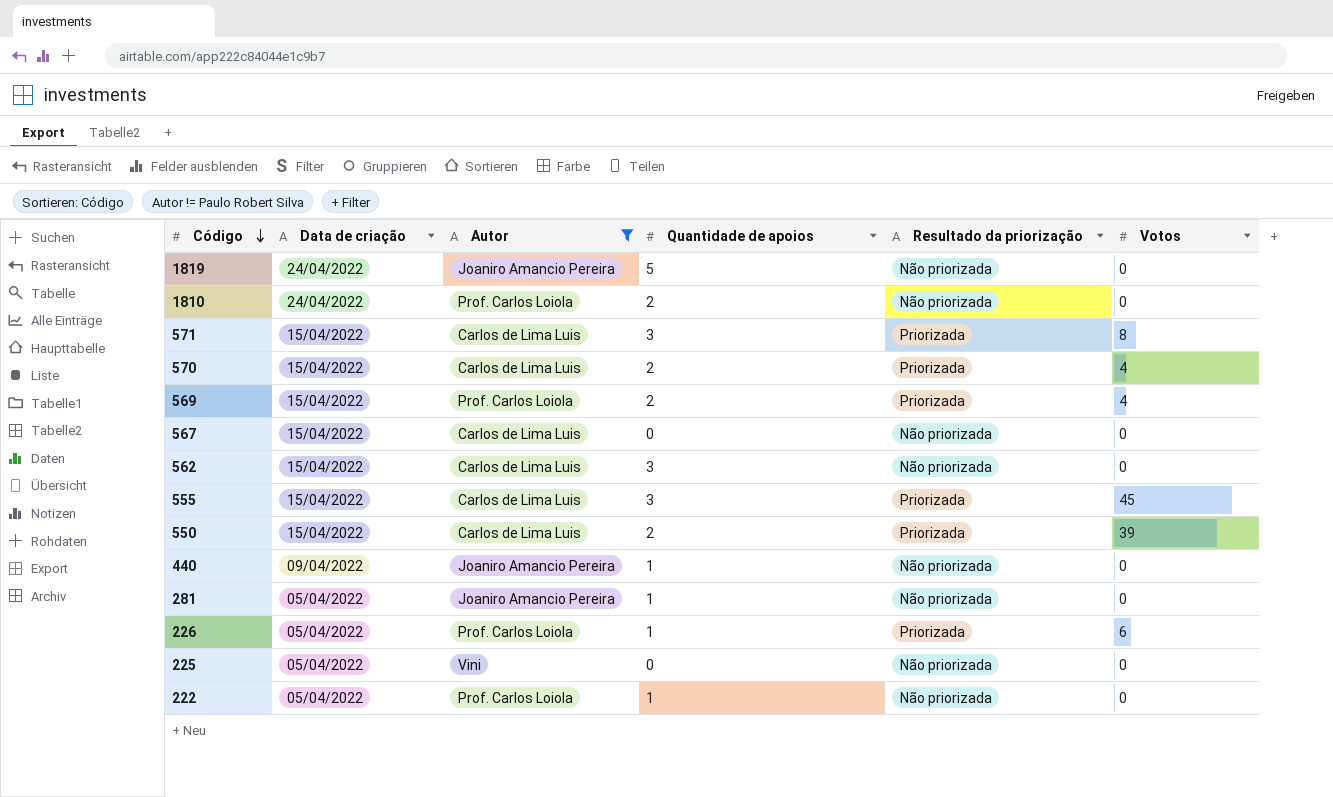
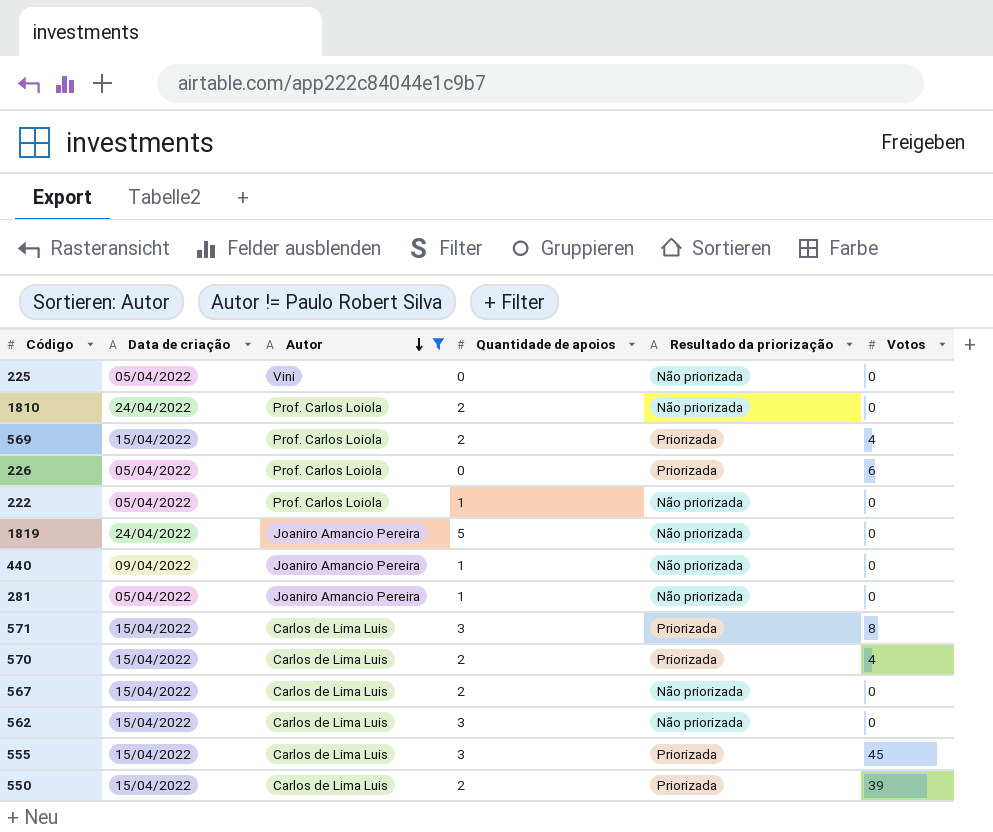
row order: Código descending -> Autor descending
226 | Quantidade de apoios: 1 -> 0
567 | Quantidade de apoios: 0 -> 2

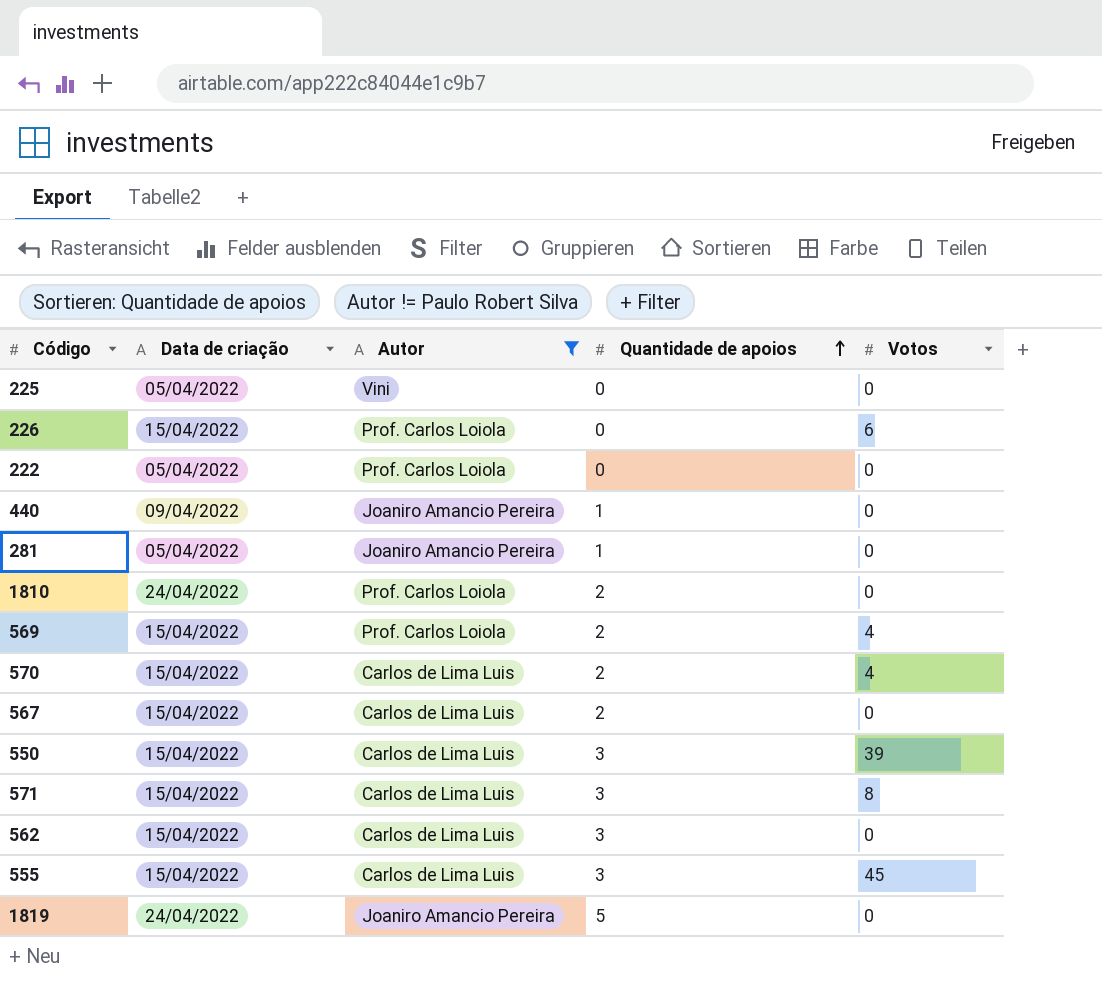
row order: Autor descending -> Quantidade de apoios ascending
column Resultado da priorização | position: 5 -> none
226 | Data de criação: 05/04/2022 -> 15/04/2022
222 | Quantidade de apoios: 1 -> 0
550 | Quantidade de apoios: 2 -> 3

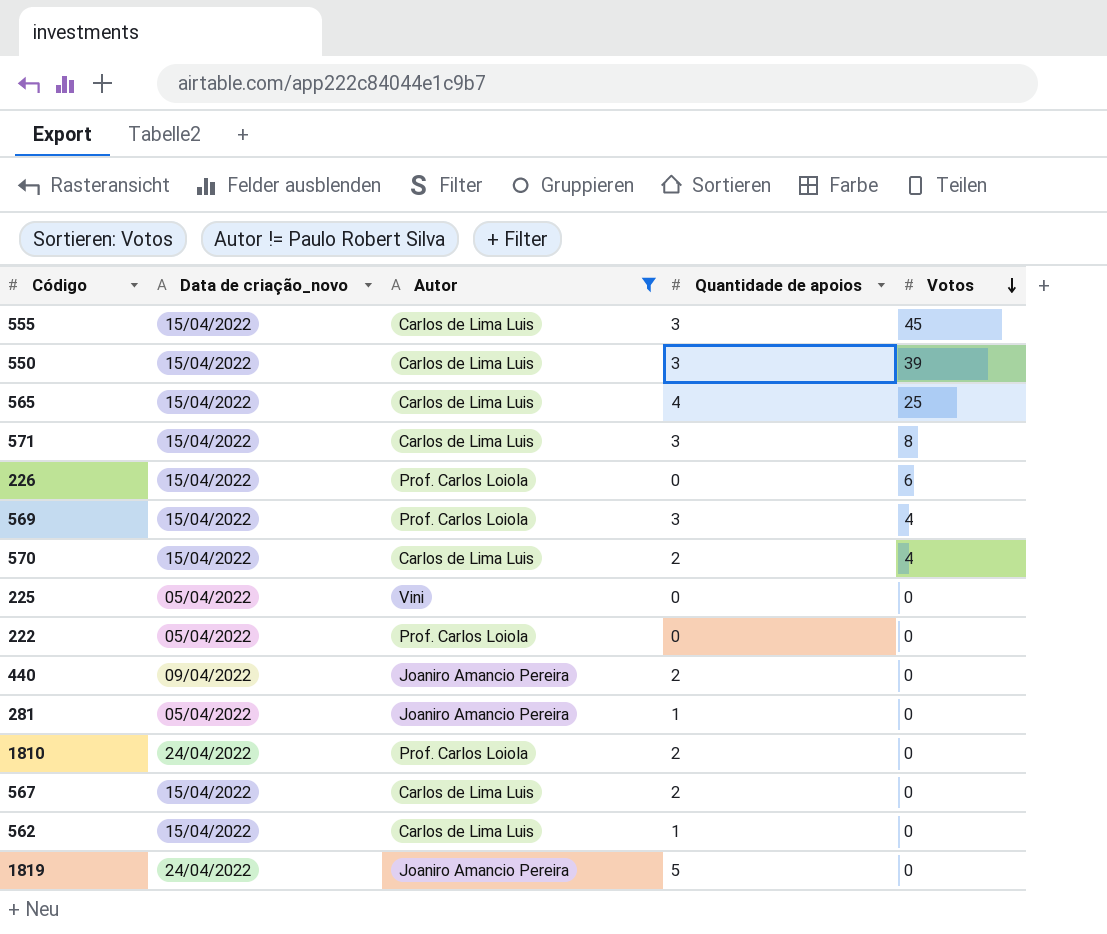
row order: Quantidade de apoios ascending -> Votos descending
column name: Data de criação -> Data de criação_novo
row 565: none -> 15/04/2022 | Carlos de Lima Luis | 4 | 25
569 | Quantidade de apoios: 2 -> 3
440 | Quantidade de apoios: 1 -> 2
562 | Quantidade de apoios: 3 -> 1

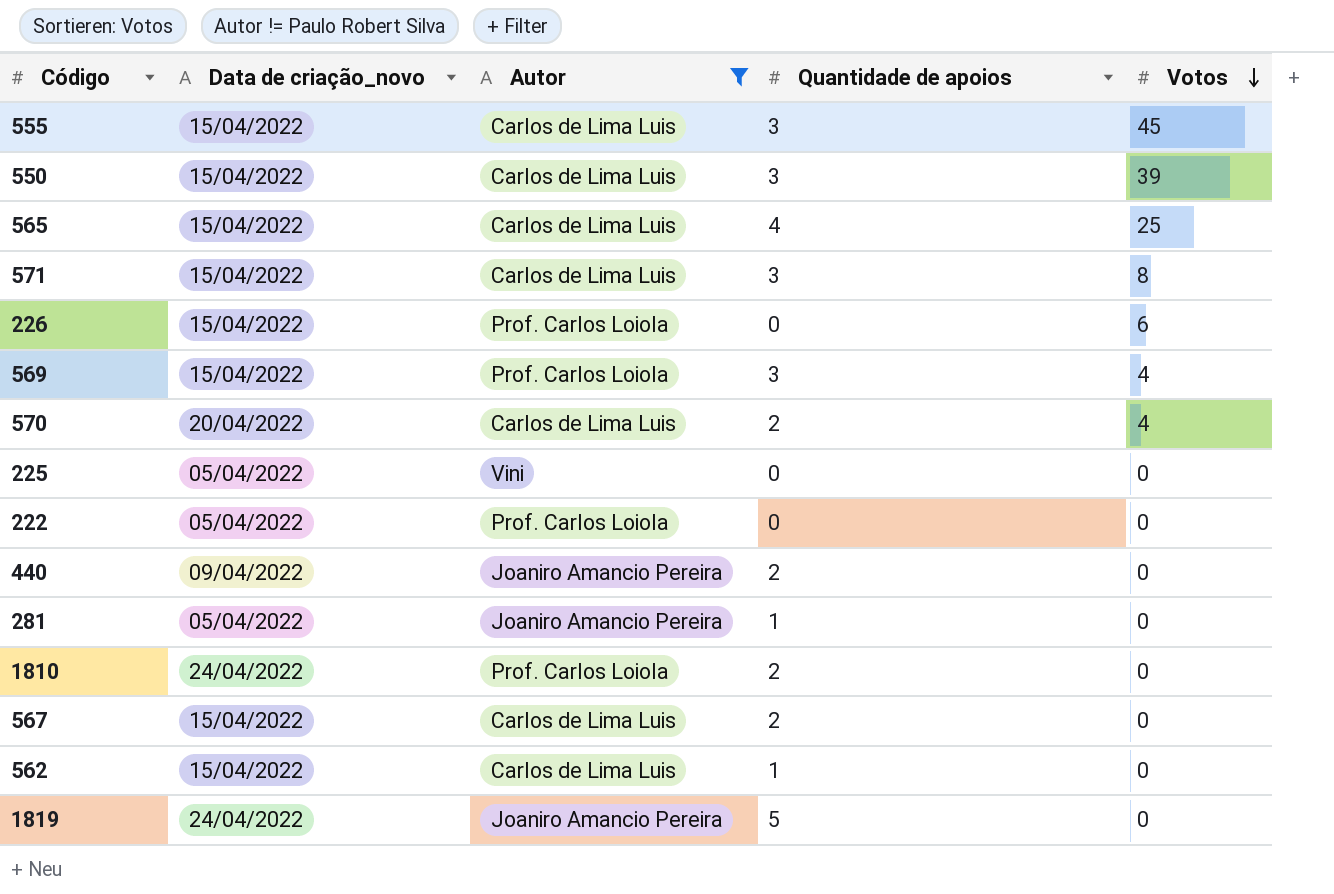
570 | Data de criação_novo: 15/04/2022 -> 20/04/2022

